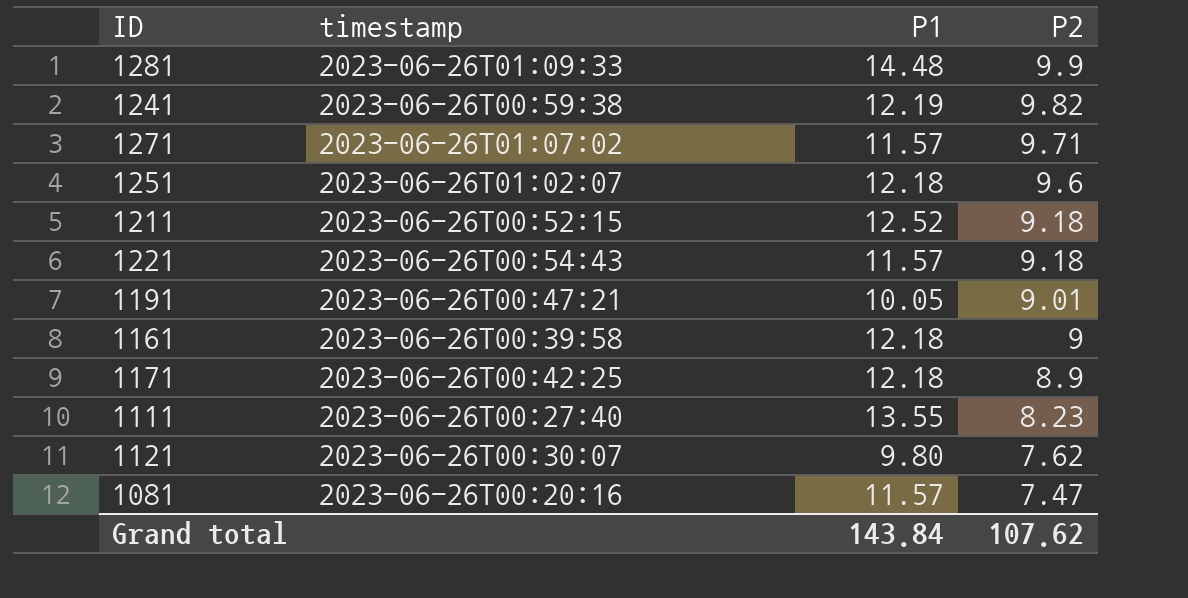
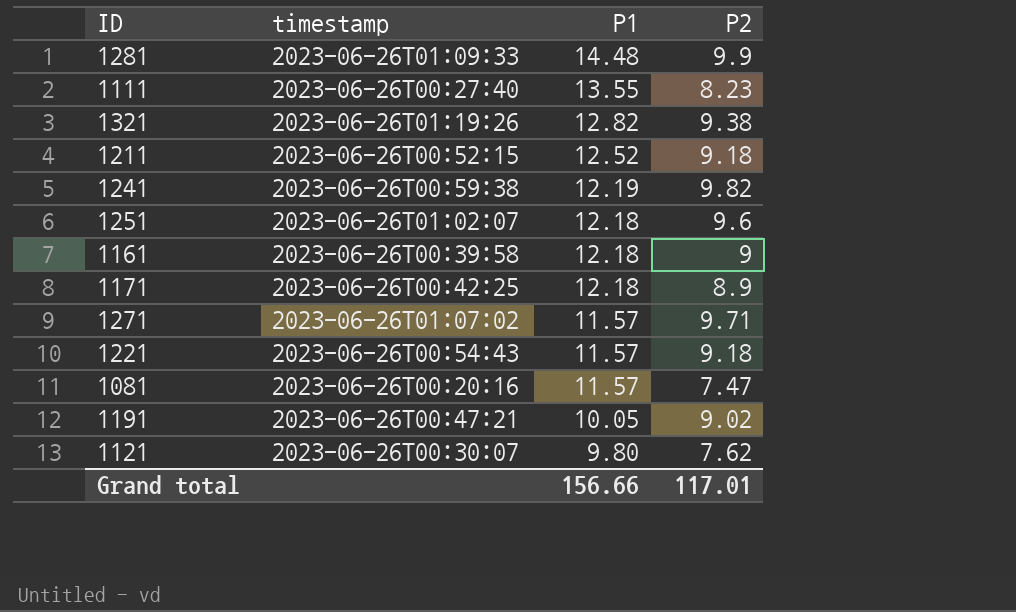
row order: P2 descending -> P1 descending
row 1321: none -> 2023-06-26T01:19:26 | 12.82 | 9.38
1191 | P2: 9.01 -> 9.02
Grand total | P1: 143.84 -> 156.66
Grand total | P2: 107.62 -> 117.01

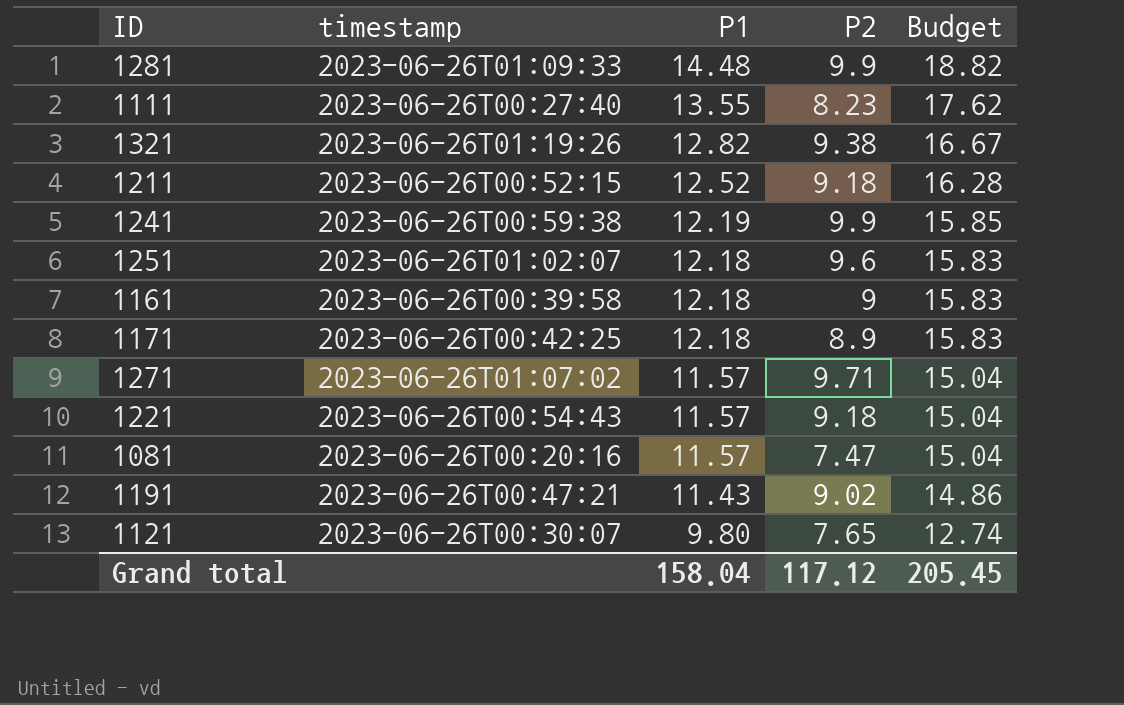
column Budget | formula: none -> [P1] * 1.3
1241 | P2: 9.82 -> 9.9
1191 | P1: 10.05 -> 11.43
1121 | P2: 7.62 -> 7.65
Grand total | P1: 156.66 -> 158.04
Grand total | P2: 117.01 -> 117.12

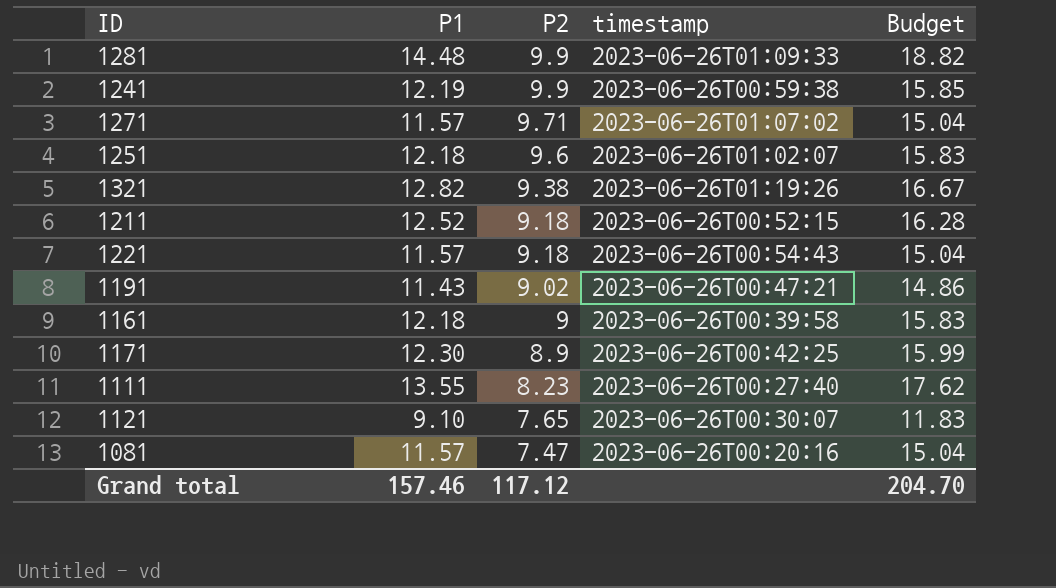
row order: P1 descending -> P2 descending
column timestamp | position: 2 -> 4
1171 | P1: 12.18 -> 12.30
1171 | Budget: 15.83 -> 15.99
1121 | P1: 9.80 -> 9.10
1121 | Budget: 12.74 -> 11.83
Grand total | P1: 158.04 -> 157.46
Grand total | Budget: 205.45 -> 204.70

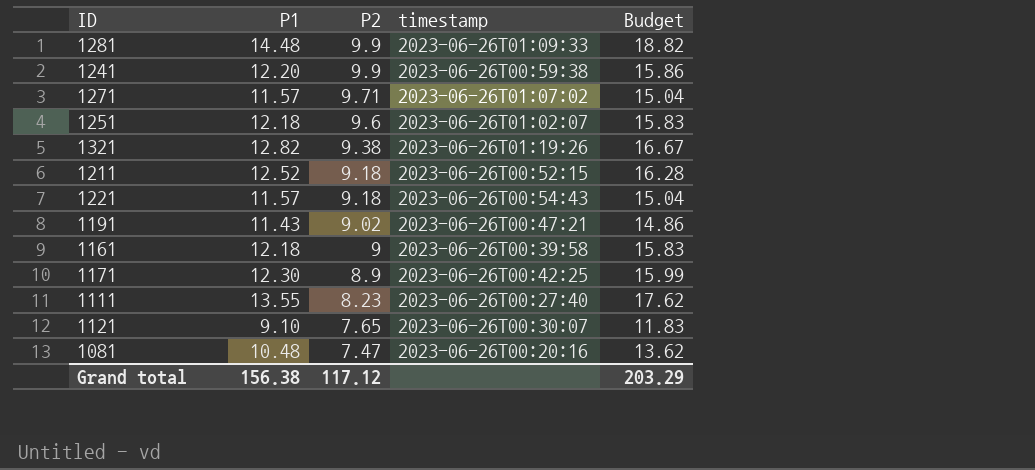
1241 | P1: 12.19 -> 12.20
1241 | Budget: 15.85 -> 15.86
1081 | P1: 11.57 -> 10.48
1081 | Budget: 15.04 -> 13.62
Grand total | P1: 157.46 -> 156.38
Grand total | Budget: 204.70 -> 203.29

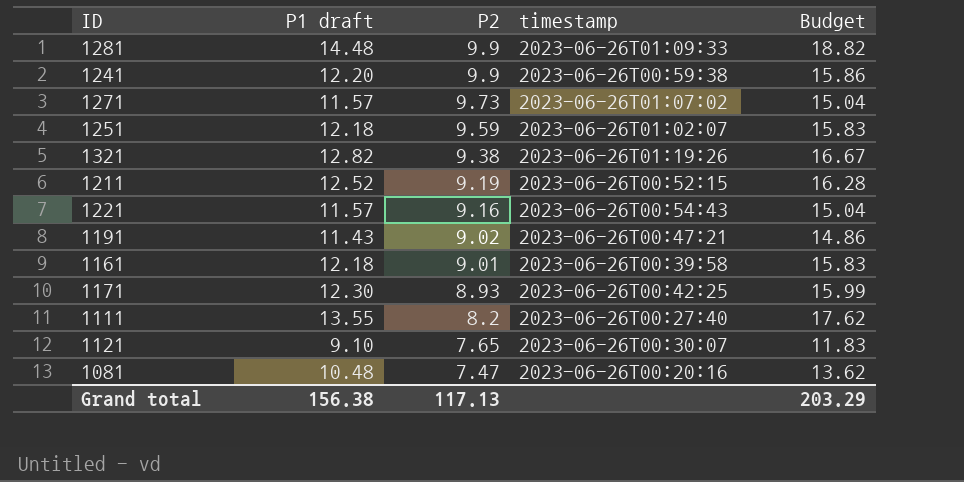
column name: P1 -> P1 draft
1271 | P2: 9.71 -> 9.73
1251 | P2: 9.6 -> 9.59
1211 | P2: 9.18 -> 9.19
1221 | P2: 9.18 -> 9.16
1161 | P2: 9 -> 9.01
1171 | P2: 8.9 -> 8.93
1111 | P2: 8.23 -> 8.2
Grand total | P2: 117.12 -> 117.13

